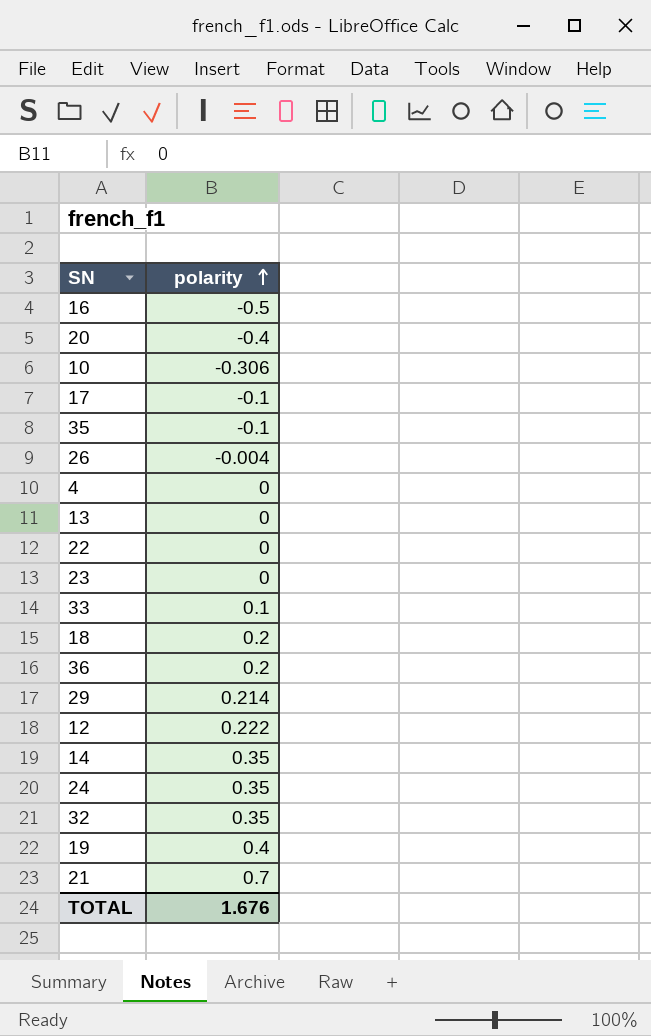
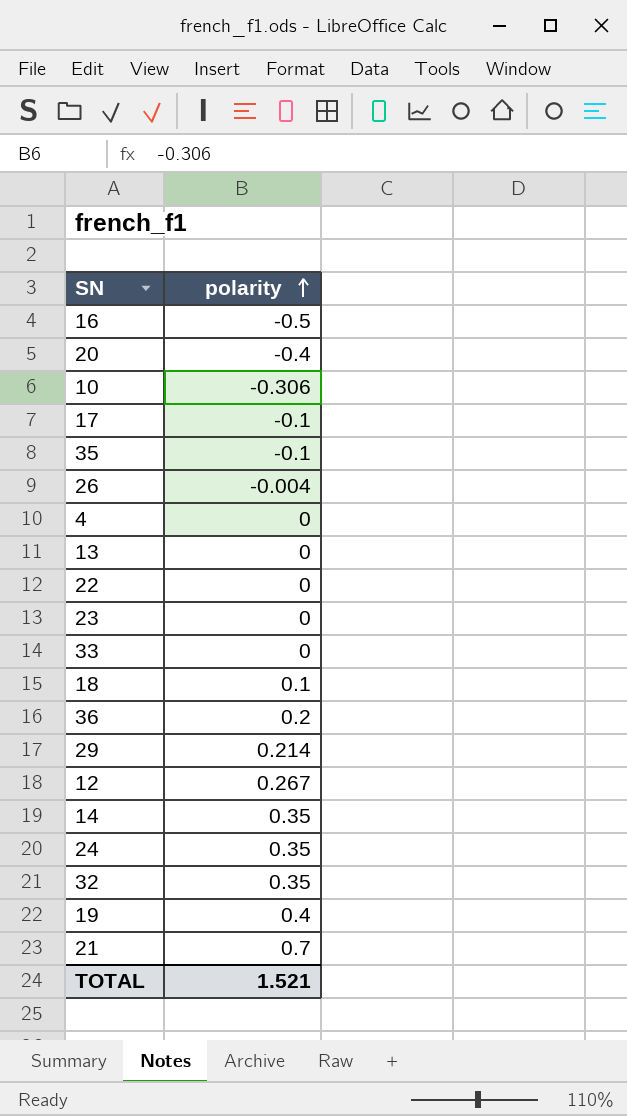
33 | polarity: 0.1 -> 0
18 | polarity: 0.2 -> 0.1
12 | polarity: 0.222 -> 0.267
TOTAL | polarity: 1.676 -> 1.521

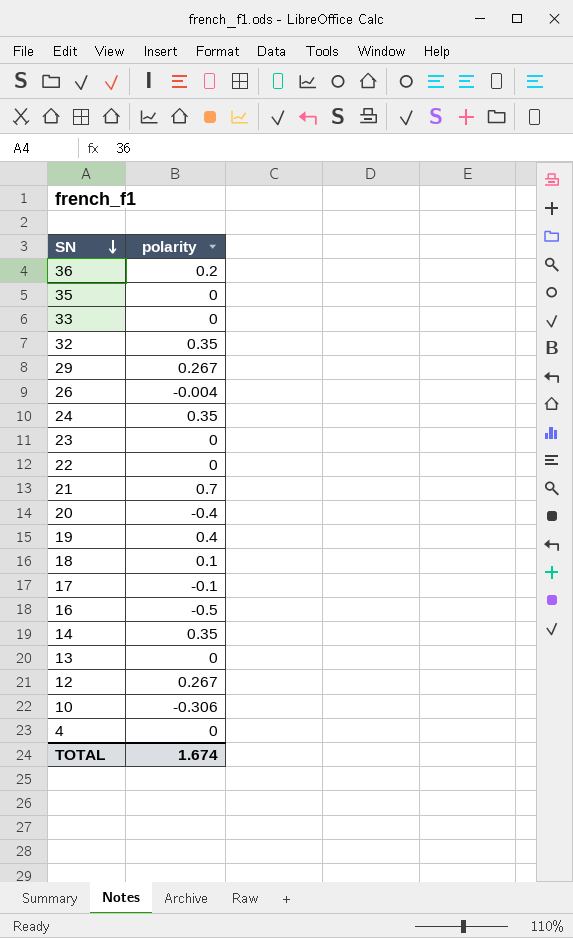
row order: polarity ascending -> SN descending
35 | polarity: -0.1 -> 0
29 | polarity: 0.214 -> 0.267
TOTAL | polarity: 1.521 -> 1.674

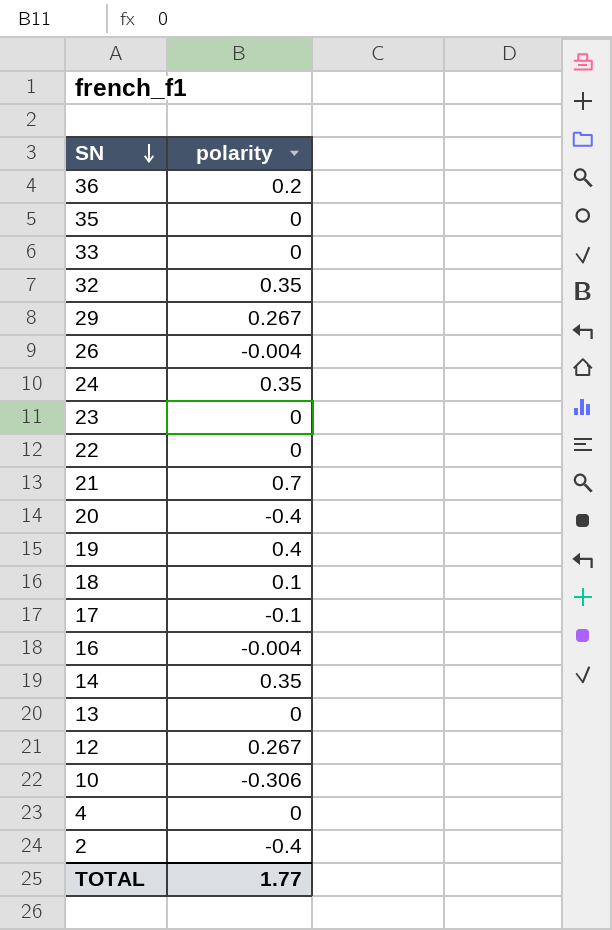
16 | polarity: -0.5 -> -0.004
row 2: none -> -0.4
TOTAL | polarity: 1.674 -> 1.77

